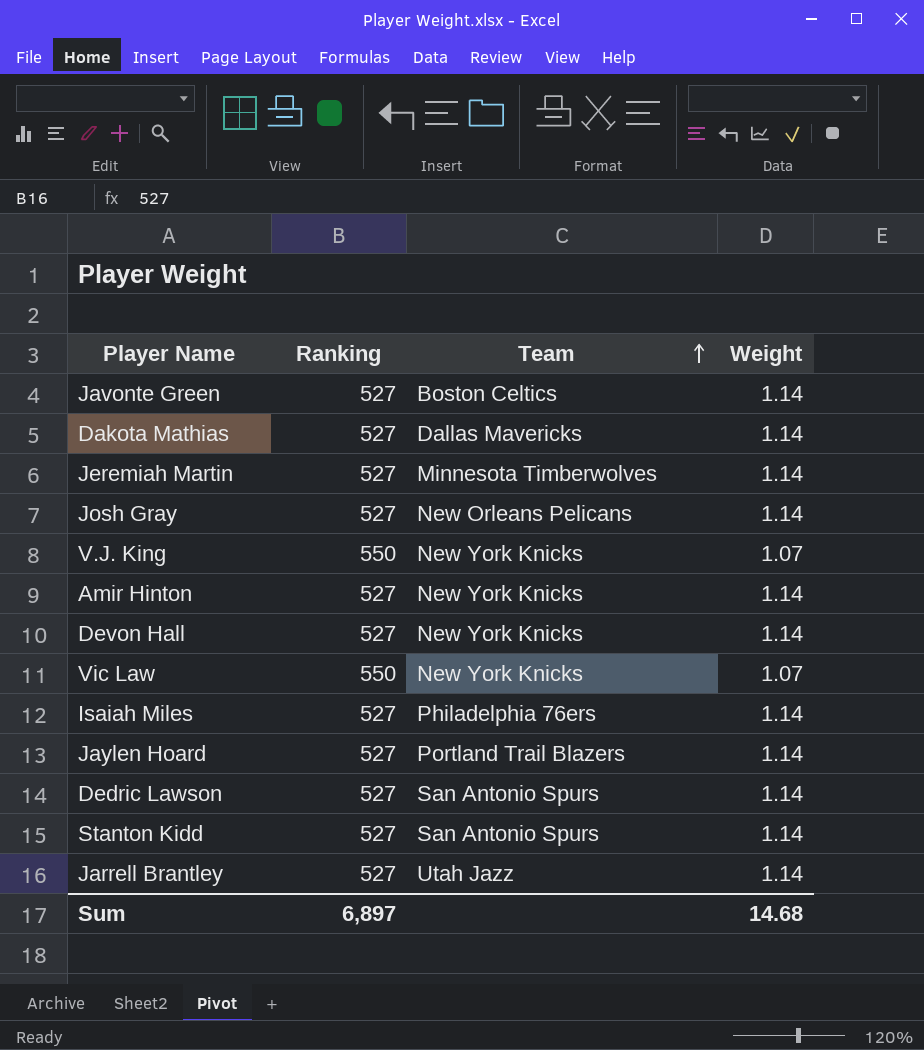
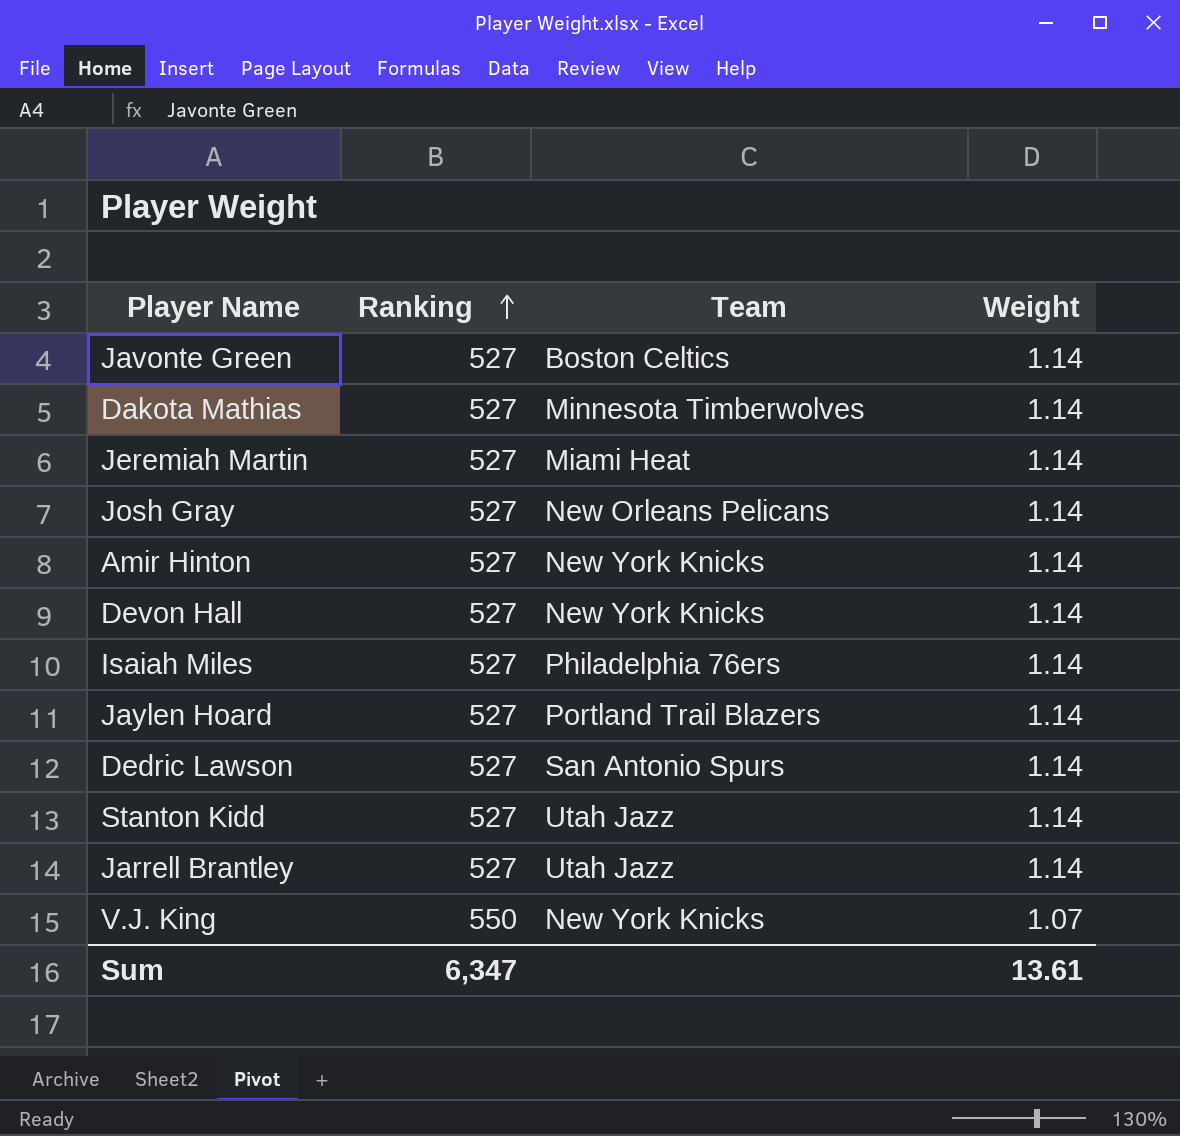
row order: Team ascending -> Ranking ascending
row Vic Law: 550 | New York Knicks | 1.07 -> none
Dakota Mathias | Team: Dallas Mavericks -> Minnesota Timberwolves
Jeremiah Martin | Team: Minnesota Timberwolves -> Miami Heat
Stanton Kidd | Team: San Antonio Spurs -> Utah Jazz
Sum | Ranking: 6,897 -> 6,347
Sum | Weight: 14.68 -> 13.61

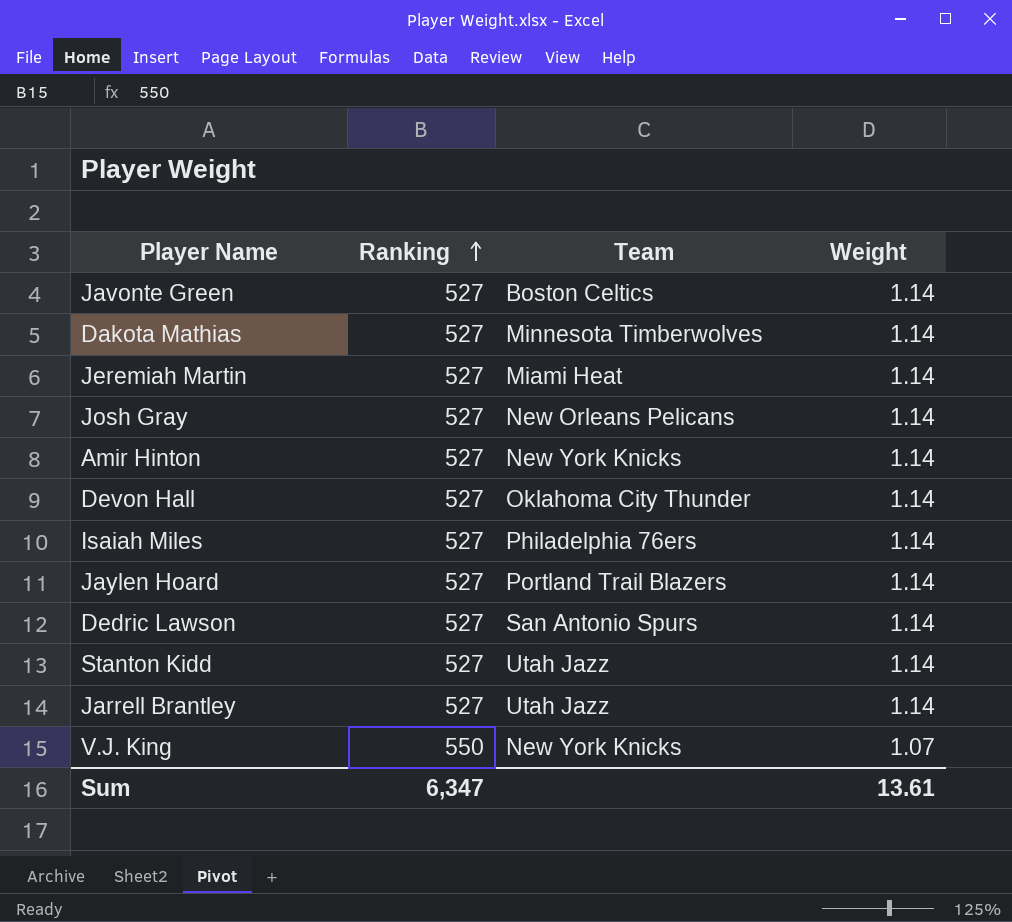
Devon Hall | Team: New York Knicks -> Oklahoma City Thunder

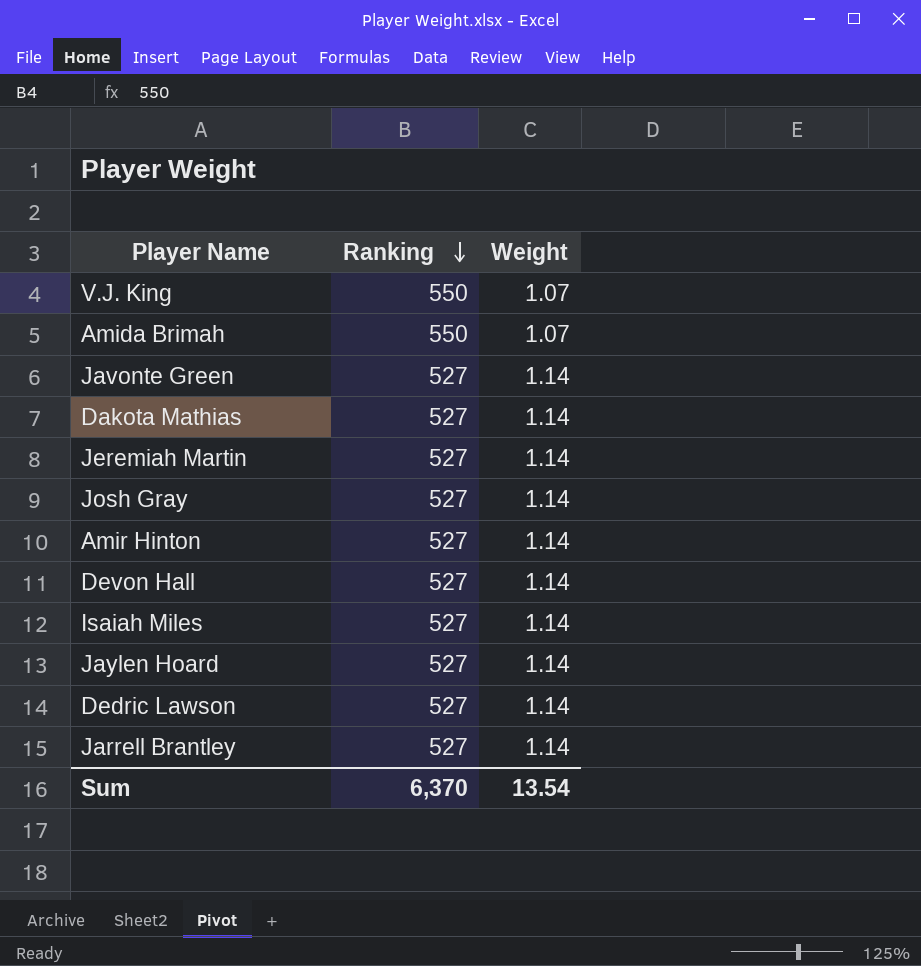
row order: Ranking ascending -> Ranking descending
column Team | position: 3 -> none
row Stanton Kidd: 527 | Utah Jazz | 1.14 -> none
row Amida Brimah: none -> 550 | 1.07
Sum | Ranking: 6,347 -> 6,370
Sum | Weight: 13.61 -> 13.54

